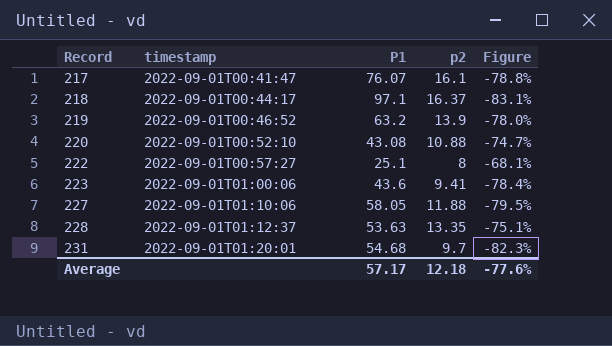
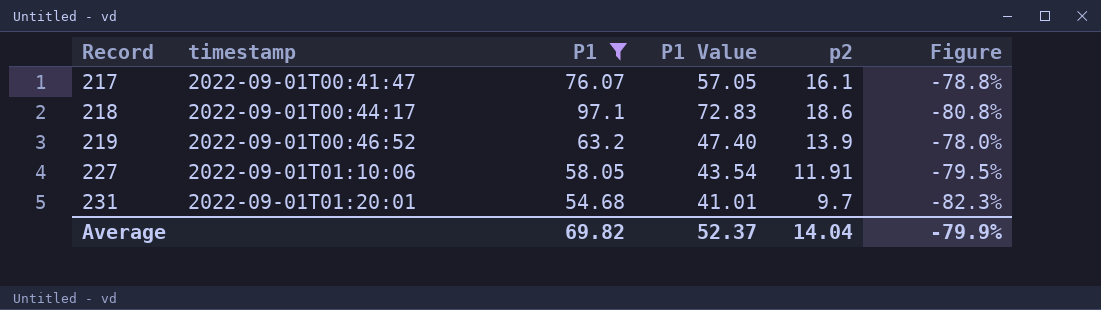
filter: none -> P1 >= 54.68
column P1 Value | formula: none -> [P1] * 0.75
218 | p2: 16.37 -> 18.6
218 | Figure: -83.1% -> -80.8%
227 | p2: 11.88 -> 11.91
Average | P1: 57.17 -> 69.82
Average | p2: 12.18 -> 14.04
Average | Figure: -77.6% -> -79.9%

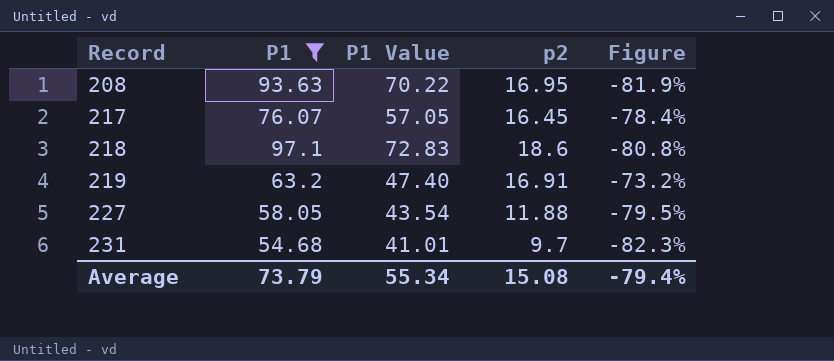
column timestamp | position: 2 -> none
row 208: none -> 93.63 | 70.22 | 16.95 | -81.9%
217 | p2: 16.1 -> 16.45
217 | Figure: -78.8% -> -78.4%
219 | p2: 13.9 -> 16.91
219 | Figure: -78.0% -> -73.2%
227 | p2: 11.91 -> 11.88
Average | P1: 69.82 -> 73.79
Average | P1 Value: 52.37 -> 55.34
Average | p2: 14.04 -> 15.08
Average | Figure: -79.9% -> -79.4%

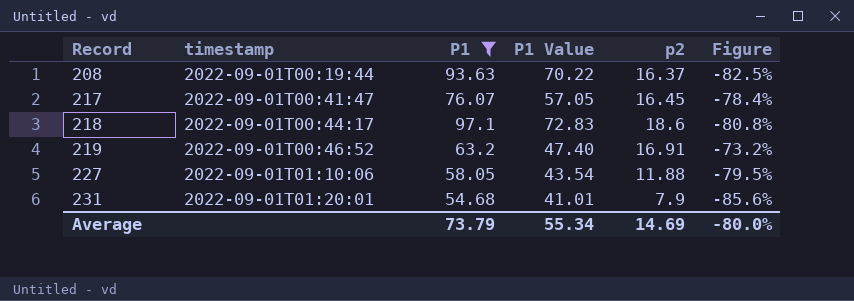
column timestamp | position: none -> 2
208 | p2: 16.95 -> 16.37
208 | Figure: -81.9% -> -82.5%
231 | p2: 9.7 -> 7.9
231 | Figure: -82.3% -> -85.6%
Average | p2: 15.08 -> 14.69
Average | Figure: -79.4% -> -80.0%

